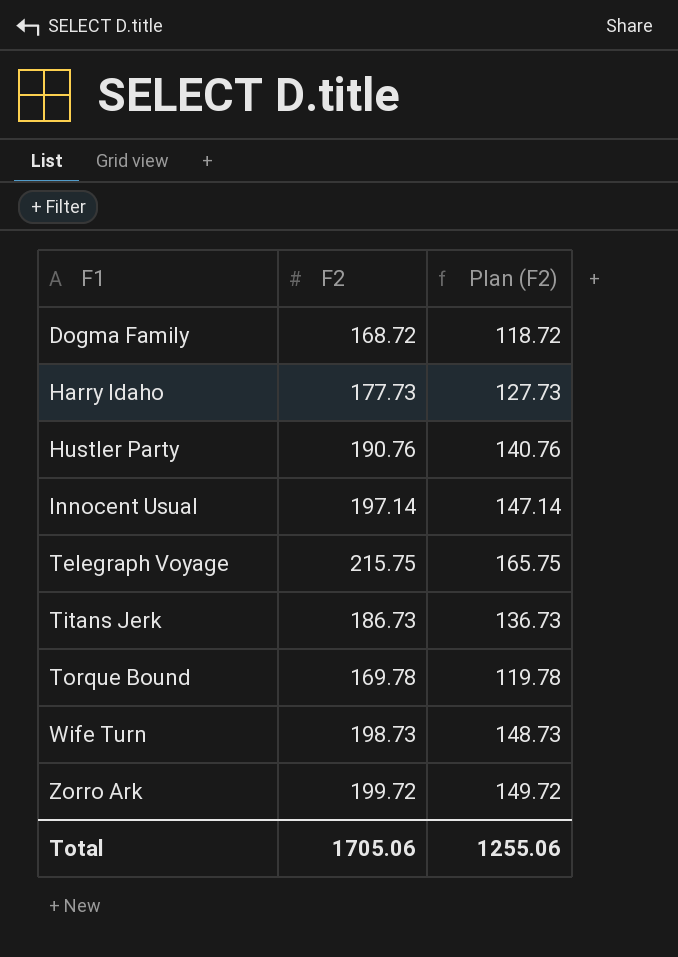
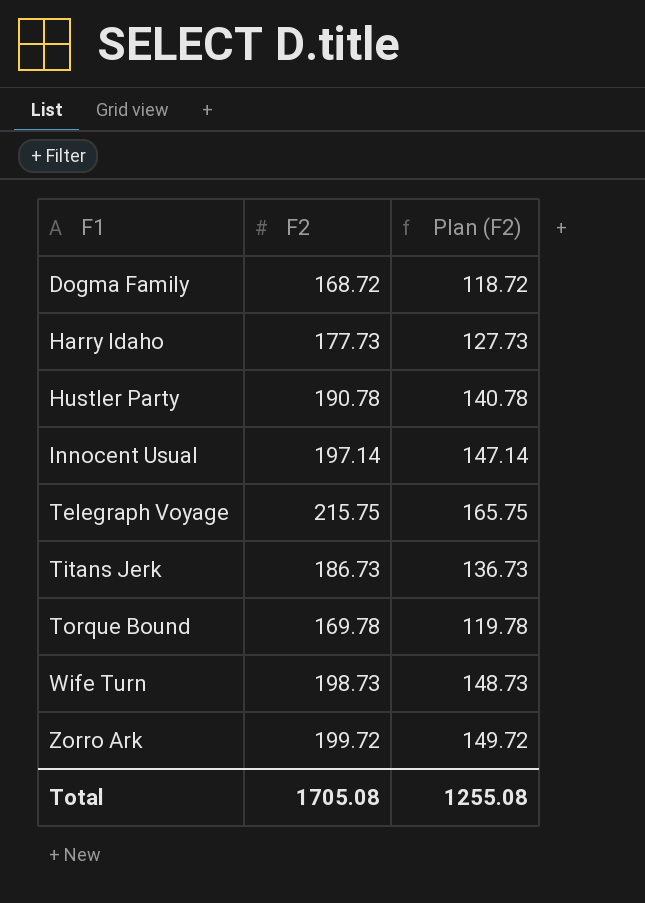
Hustler Party | F2: 190.76 -> 190.78
Hustler Party | Plan (F2): 140.76 -> 140.78
Total | F2: 1705.06 -> 1705.08
Total | Plan (F2): 1255.06 -> 1255.08

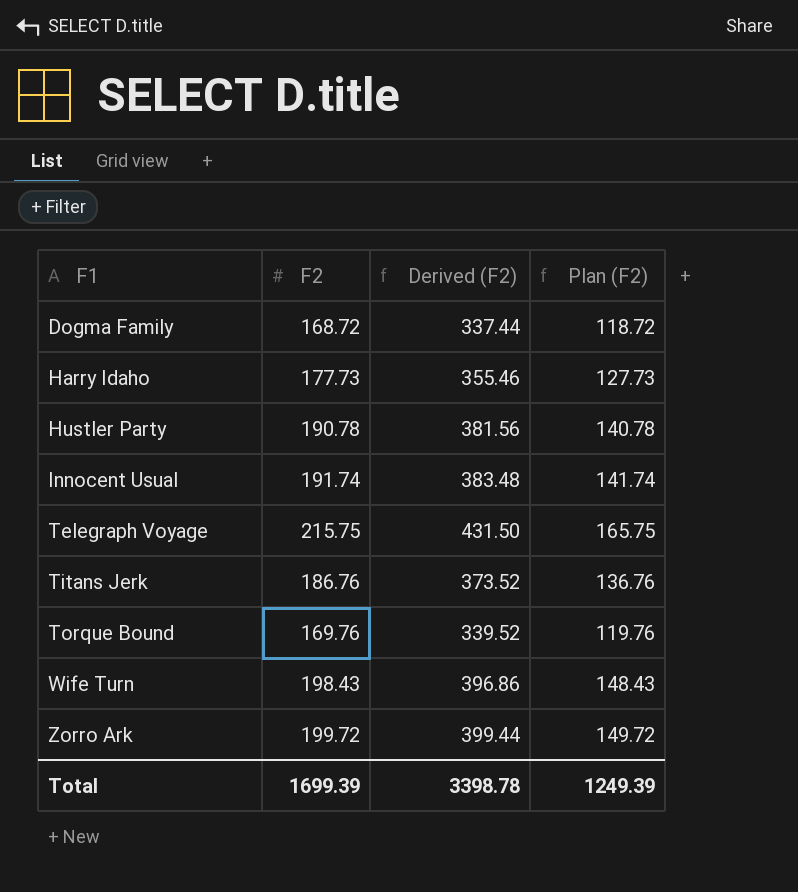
column Derived (F2) | formula: none -> [F2] * 2
Innocent Usual | F2: 197.14 -> 191.74
Innocent Usual | Plan (F2): 147.14 -> 141.74
Titans Jerk | F2: 186.73 -> 186.76
Titans Jerk | Plan (F2): 136.73 -> 136.76
Torque Bound | F2: 169.78 -> 169.76
Torque Bound | Plan (F2): 119.78 -> 119.76
Wife Turn | F2: 198.73 -> 198.43
Wife Turn | Plan (F2): 148.73 -> 148.43
Total | F2: 1705.08 -> 1699.39
Total | Plan (F2): 1255.08 -> 1249.39

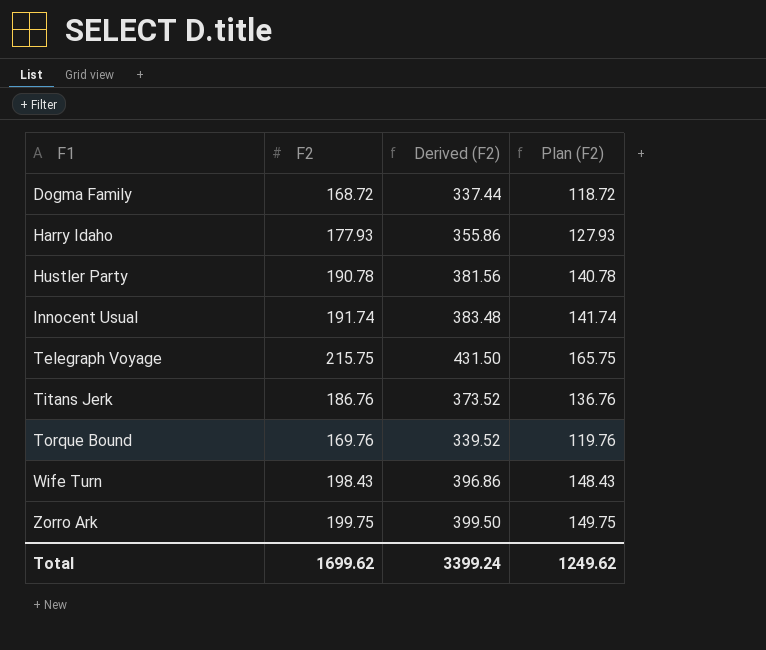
Harry Idaho | F2: 177.73 -> 177.93
Harry Idaho | Derived (F2): 355.46 -> 355.86
Harry Idaho | Plan (F2): 127.73 -> 127.93
Zorro Ark | F2: 199.72 -> 199.75
Zorro Ark | Derived (F2): 399.44 -> 399.50
Zorro Ark | Plan (F2): 149.72 -> 149.75
Total | F2: 1699.39 -> 1699.62
Total | Derived (F2): 3398.78 -> 3399.24
Total | Plan (F2): 1249.39 -> 1249.62

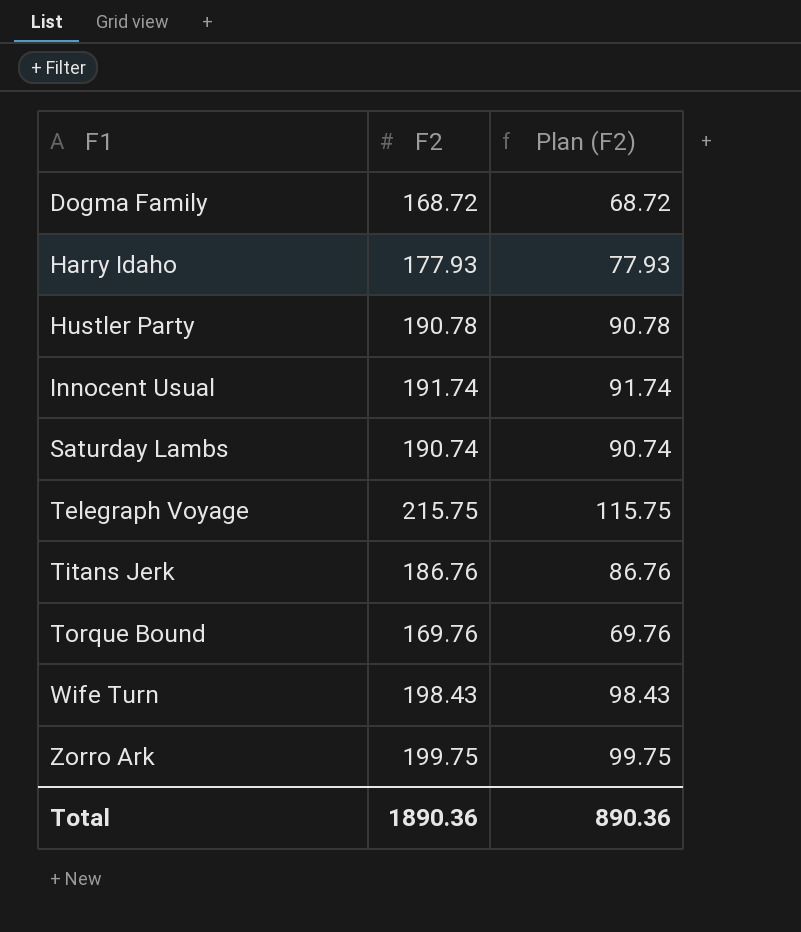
column Derived (F2) | formula: [F2] * 2 -> none
column Plan (F2) | formula: [F2] - 50 -> [F2] - 100
row Saturday Lambs: none -> 190.74 | 90.74
Total | F2: 1699.62 -> 1890.36
Total | Plan (F2): 1249.62 -> 890.36

